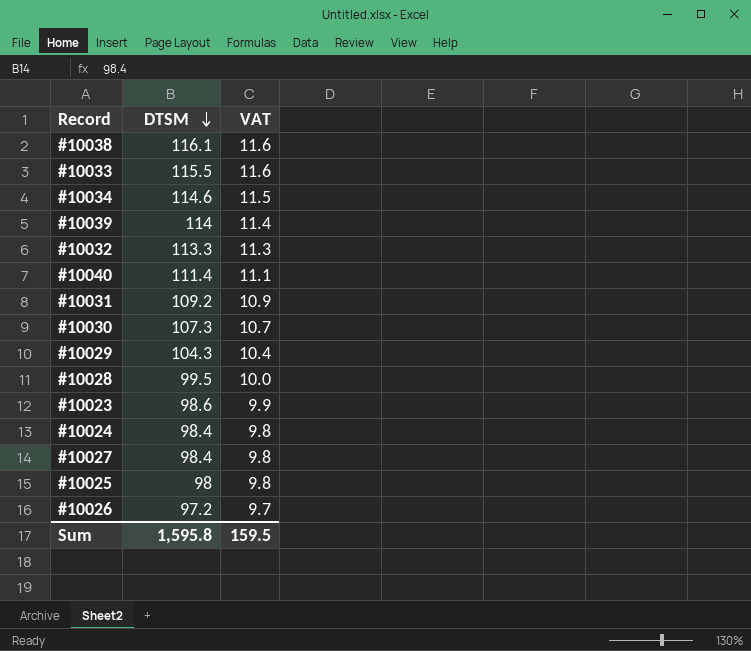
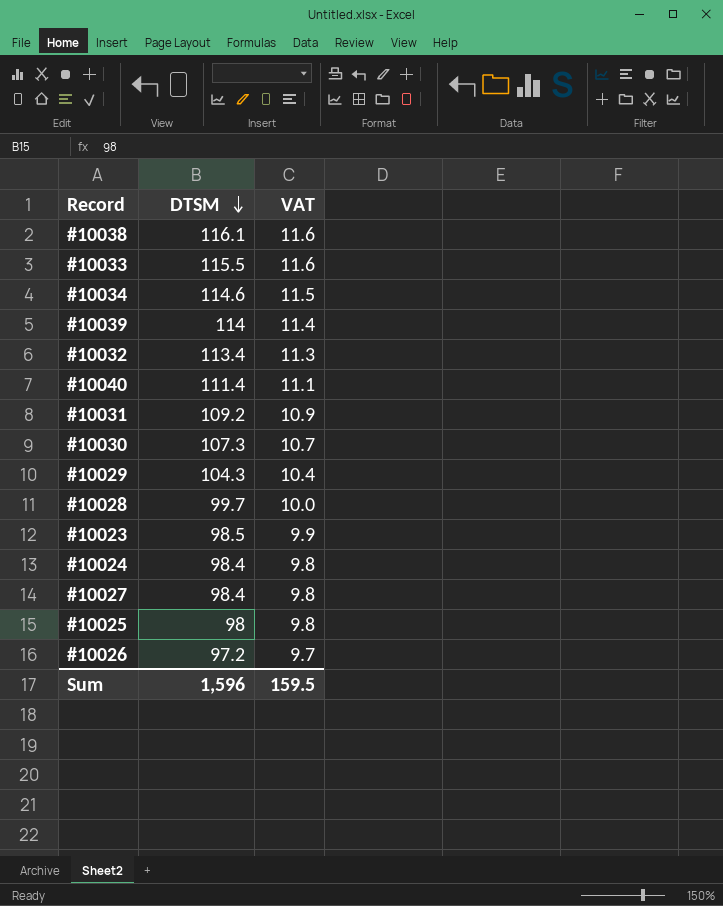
#10032 | DTSM: 113.3 -> 113.4
#10028 | DTSM: 99.5 -> 99.7
#10023 | DTSM: 98.6 -> 98.5
Sum | DTSM: 1,595.8 -> 1,596

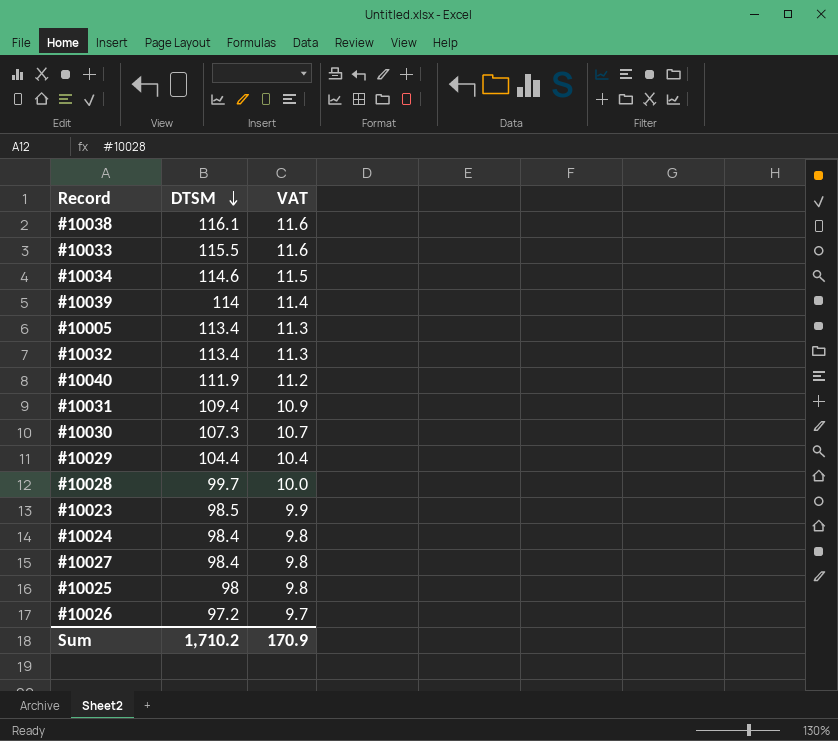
row #10005: none -> 113.4 | 11.3
#10040 | DTSM: 111.4 -> 111.9
#10040 | VAT: 11.1 -> 11.2
#10031 | DTSM: 109.2 -> 109.4
#10029 | DTSM: 104.3 -> 104.4
Sum | DTSM: 1,596 -> 1,710.2
Sum | VAT: 159.5 -> 170.9

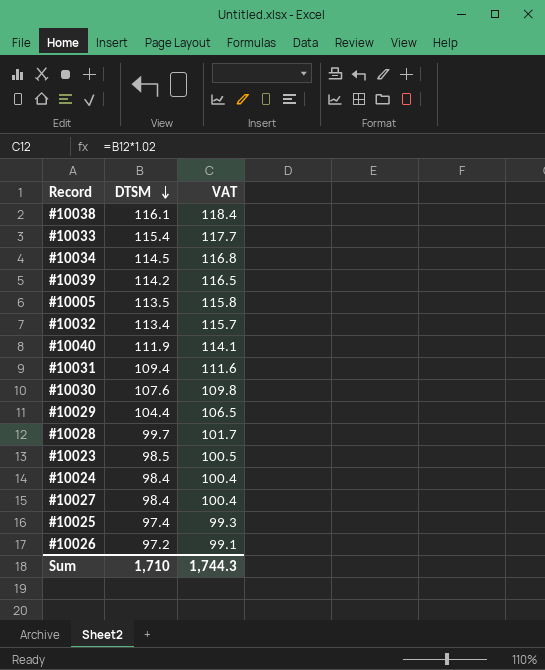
column VAT | formula: [DTSM] * 0.1 -> [DTSM] * 1.02
#10033 | DTSM: 115.5 -> 115.4
#10034 | DTSM: 114.6 -> 114.5
#10039 | DTSM: 114 -> 114.2
#10005 | DTSM: 113.4 -> 113.5
#10030 | DTSM: 107.3 -> 107.6
#10025 | DTSM: 98 -> 97.4
Sum | DTSM: 1,710.2 -> 1,710
Sum | VAT: 170.9 -> 1,744.3

